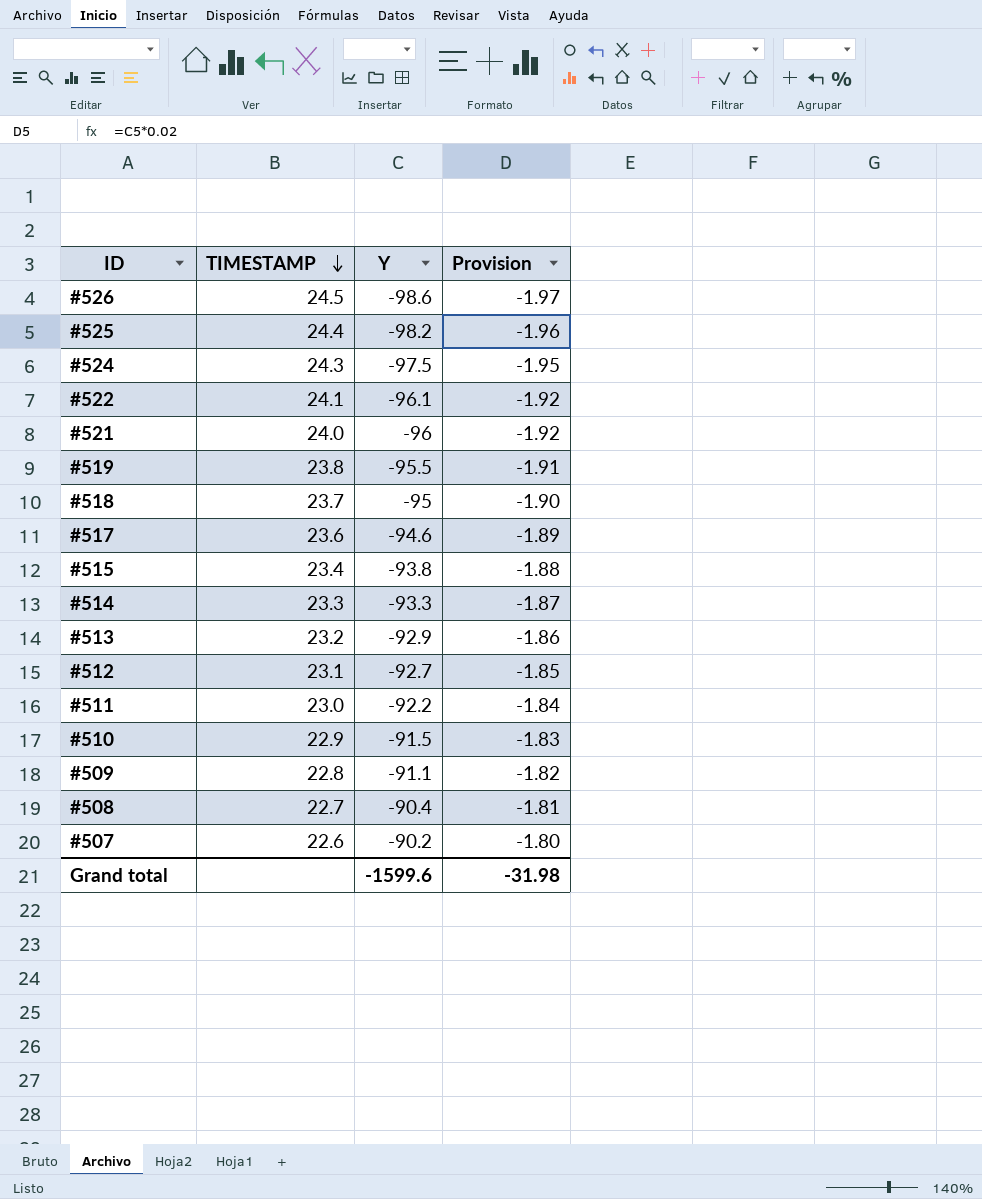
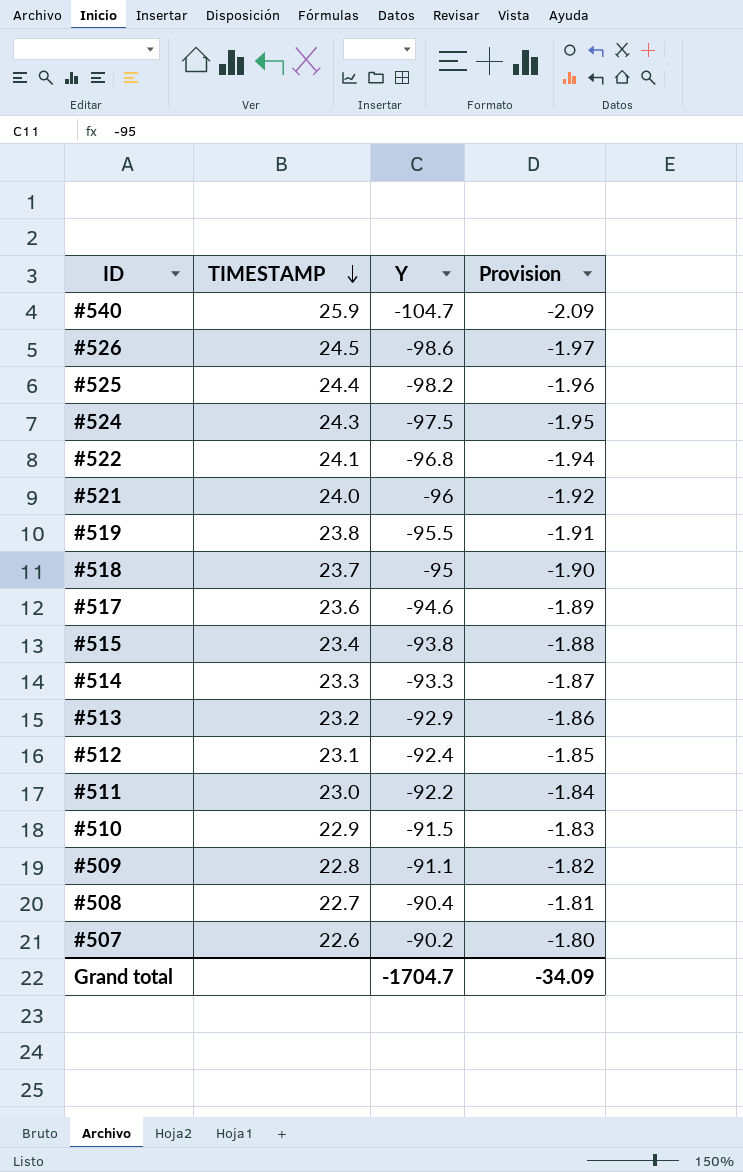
row #540: none -> 25.9 | -104.7 | -2.09
#522 | Y: -96.1 -> -96.8
#522 | Provision: -1.92 -> -1.94
#512 | Y: -92.7 -> -92.4
Grand total | Y: -1599.6 -> -1704.7
Grand total | Provision: -31.98 -> -34.09

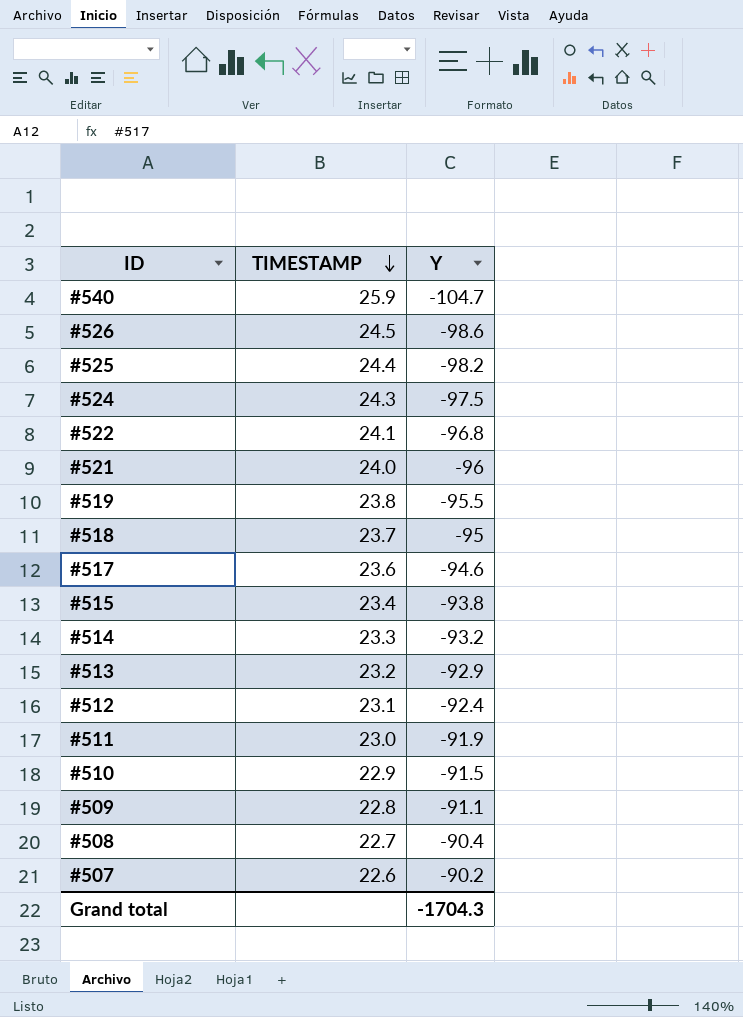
column Provision | formula: [Y] * 0.02 -> none
#514 | Y: -93.3 -> -93.2
#511 | Y: -92.2 -> -91.9
Grand total | Y: -1704.7 -> -1704.3

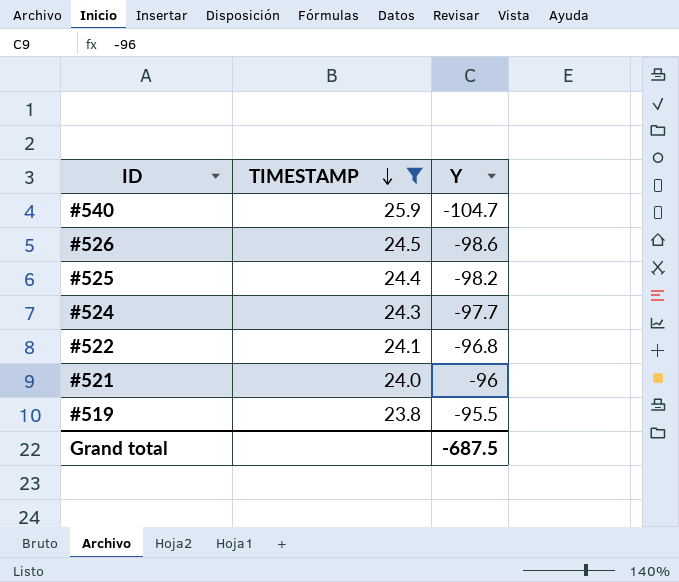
filter: none -> TIMESTAMP >= 23.8
#524 | Y: -97.5 -> -97.7
Grand total | Y: -1704.3 -> -687.5

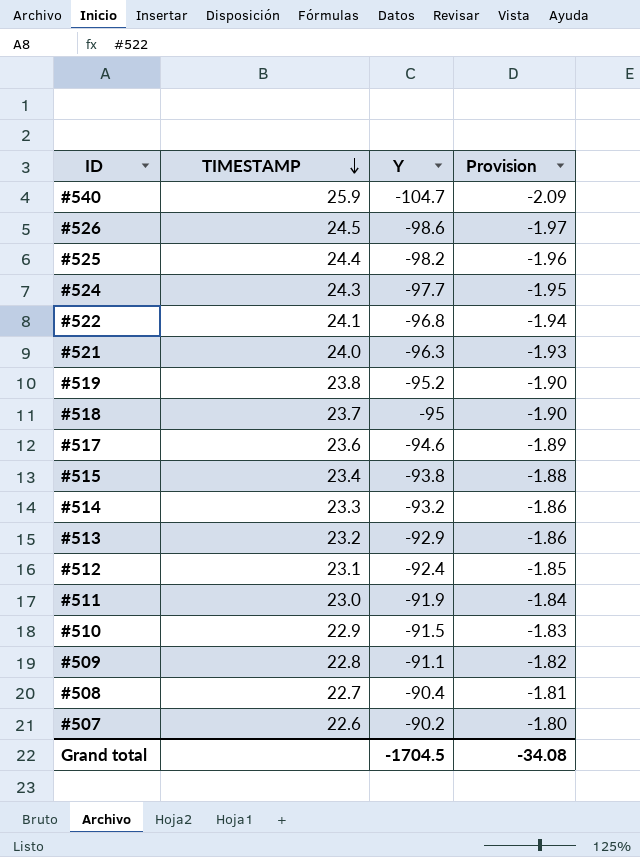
filter: TIMESTAMP >= 23.8 -> none
column Provision | formula: none -> [Y] * 0.02
#521 | Y: -96 -> -96.3
#519 | Y: -95.5 -> -95.2
Grand total | Y: -687.5 -> -1704.5

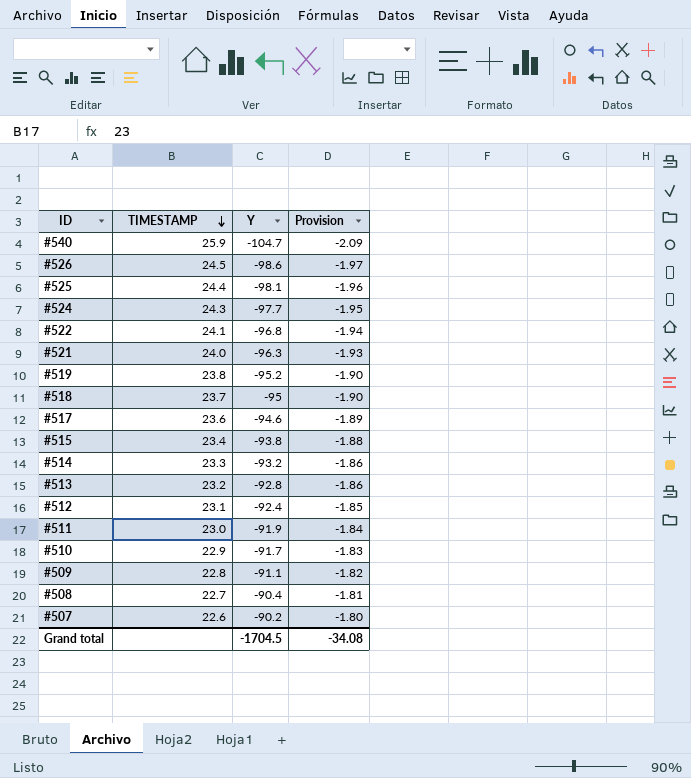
#525 | Y: -98.2 -> -98.1
#513 | Y: -92.9 -> -92.8
#510 | Y: -91.5 -> -91.7

